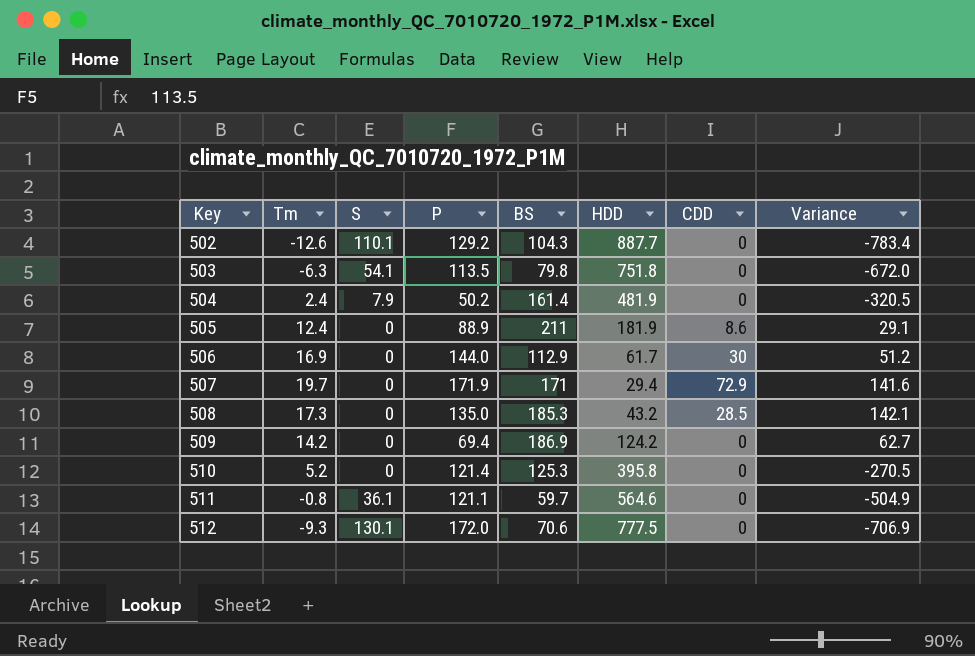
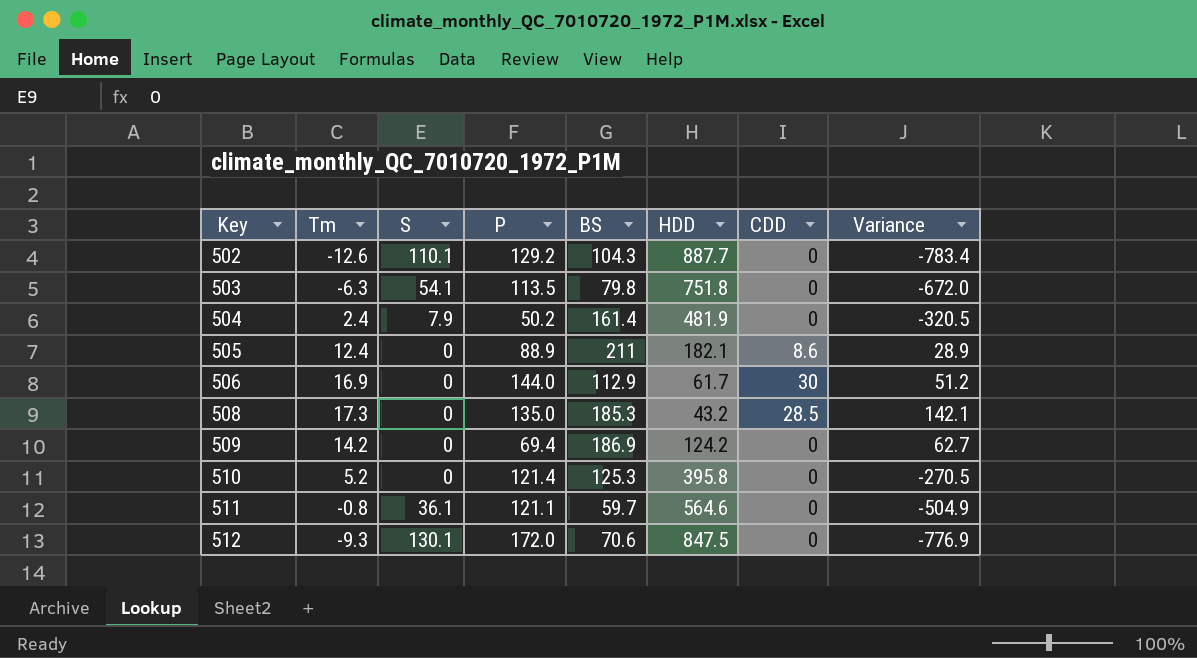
row 507: 19.7 | 0 | 171.9 | 171 | 29.4 | 72.9 | 141.6 -> none
505 | HDD: 181.9 -> 182.1
505 | Variance: 29.1 -> 28.9
512 | HDD: 777.5 -> 847.5
512 | Variance: -706.9 -> -776.9

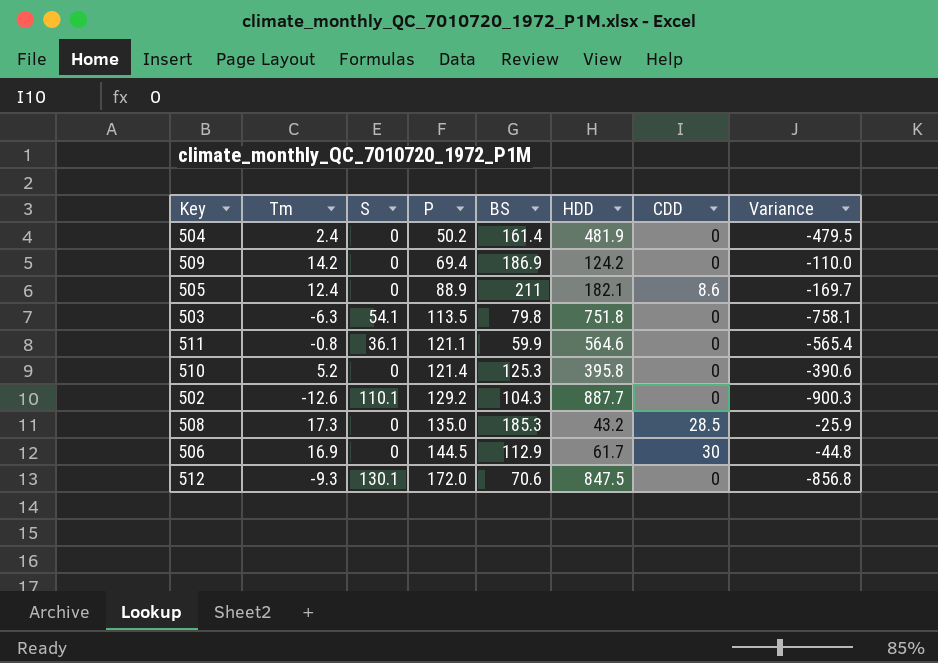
row order: Key ascending -> P ascending
column Variance | formula: [BS] - [HDD] -> [Tm] - [HDD]
504 | S: 7.9 -> 0
511 | BS: 59.7 -> 59.9
506 | P: 144.0 -> 144.5

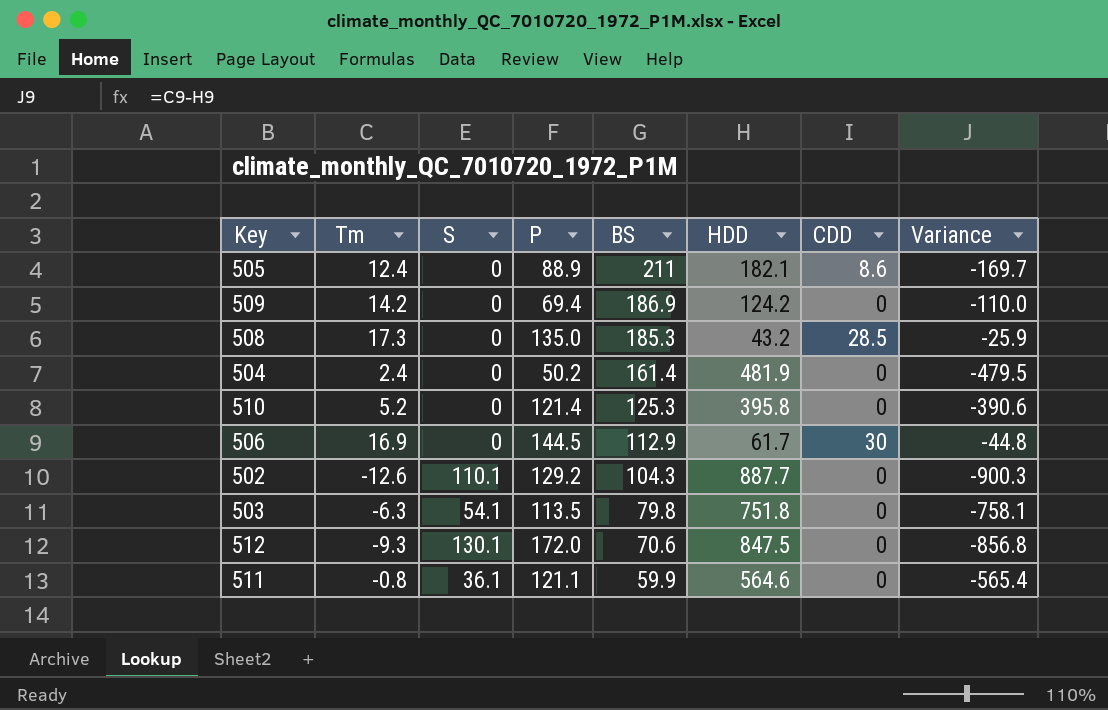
row order: P ascending -> BS descending

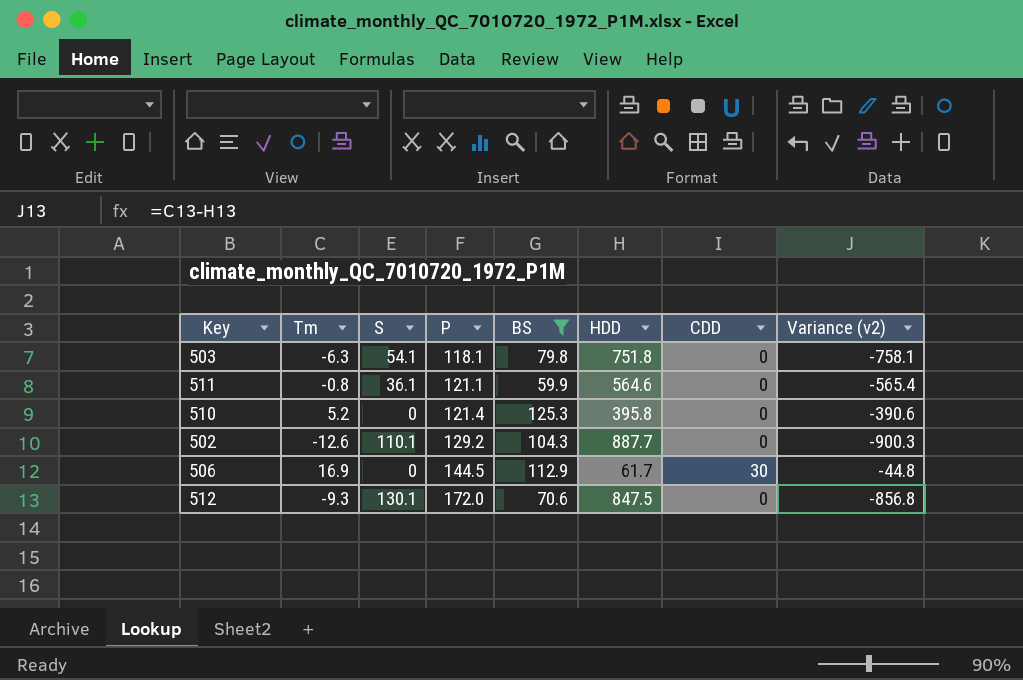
filter: none -> BS <= 125.3
row order: BS descending -> P ascending
column name: Variance -> Variance (v2)
503 | P: 113.5 -> 118.1

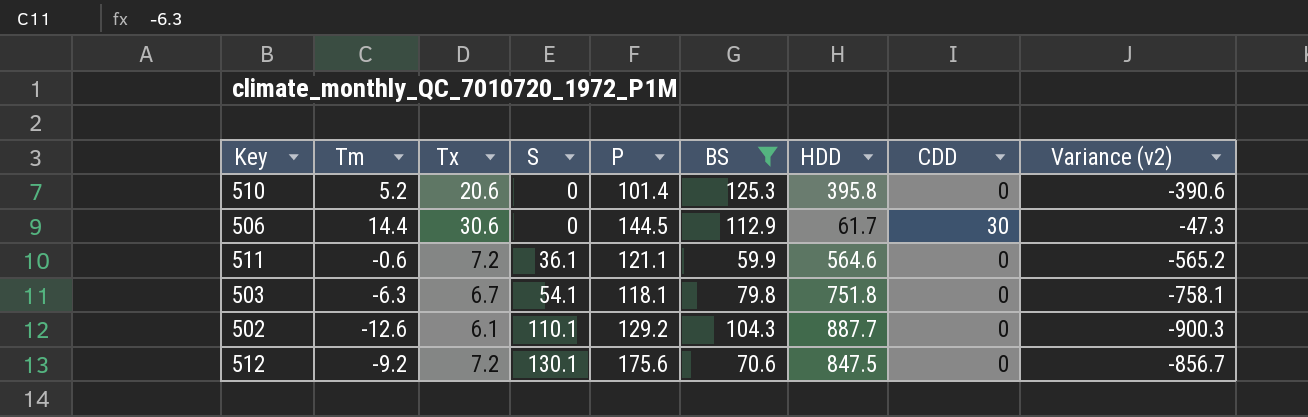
row order: P ascending -> S ascending
column Tx | position: none -> 3
510 | P: 121.4 -> 101.4
506 | Tm: 16.9 -> 14.4
506 | Variance (v2): -44.8 -> -47.3
511 | Tm: -0.8 -> -0.6
511 | Variance (v2): -565.4 -> -565.2
512 | Tm: -9.3 -> -9.2
512 | P: 172.0 -> 175.6
512 | Variance (v2): -856.8 -> -856.7

